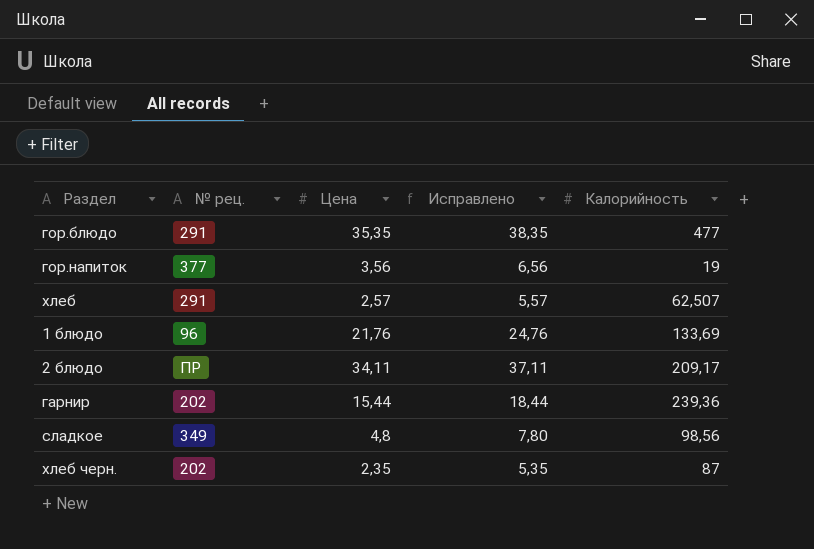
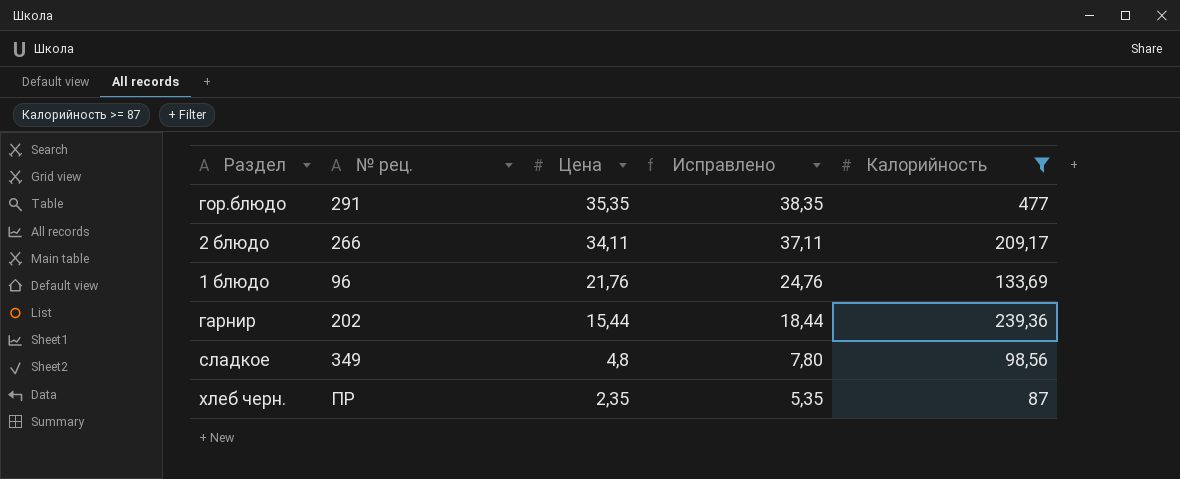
filter: none -> Калорийность >= 87
row order: none -> Цена descending
2 блюдо | № рец.: ПР -> 266
хлеб черн. | № рец.: 202 -> ПР

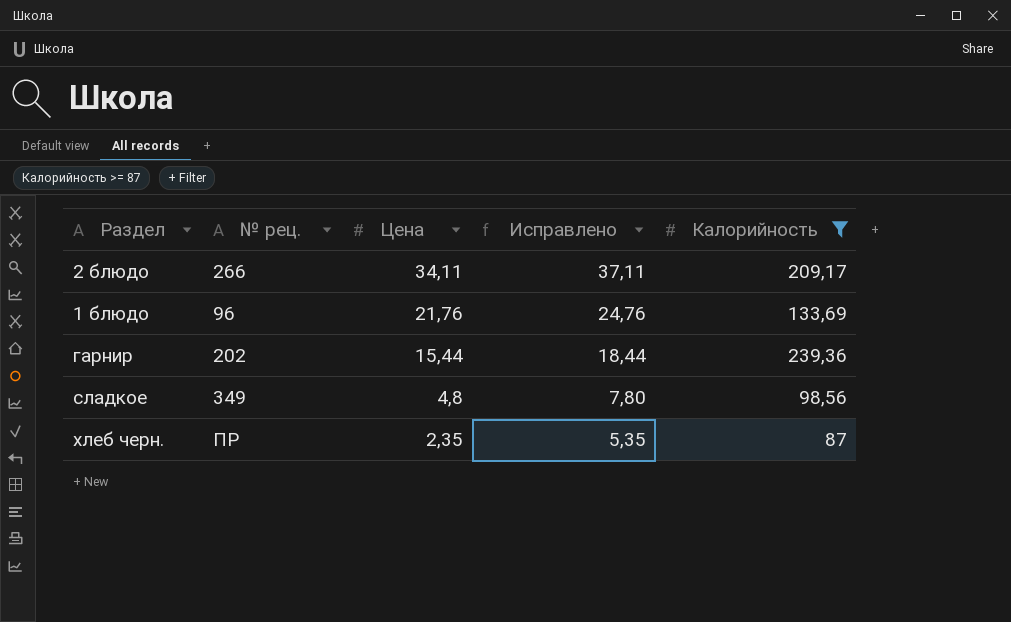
row гор.блюдо: 291 | 35,35 | 38,35 | 477 -> none

